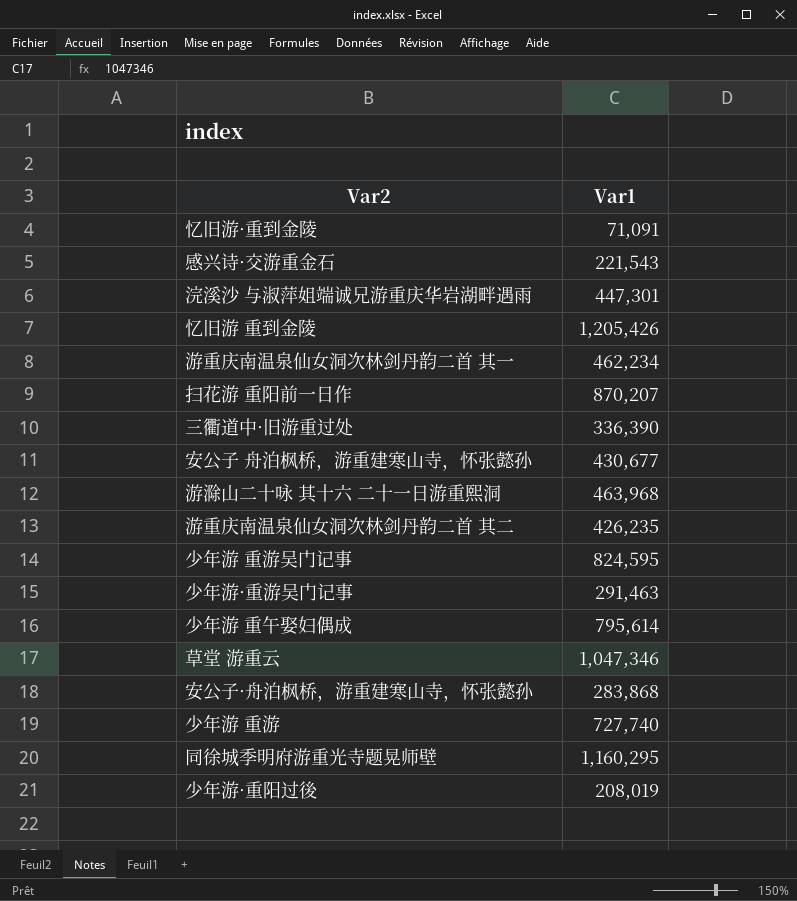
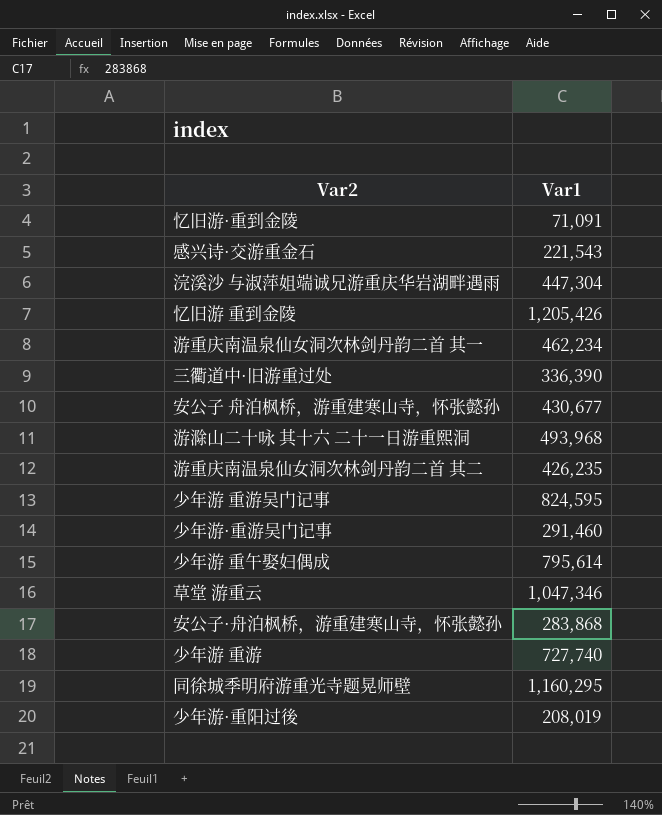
row 扫花游 重阳前一日作: 870,207 -> none
浣溪沙 与淑萍姐端诚兄游重庆华岩湖畔遇雨 | Var1: 447,301 -> 447,304
游滁山二十咏 其十六 二十一日游重熙洞 | Var1: 463,968 -> 493,968
少年游·重游吴门记事 | Var1: 291,463 -> 291,460

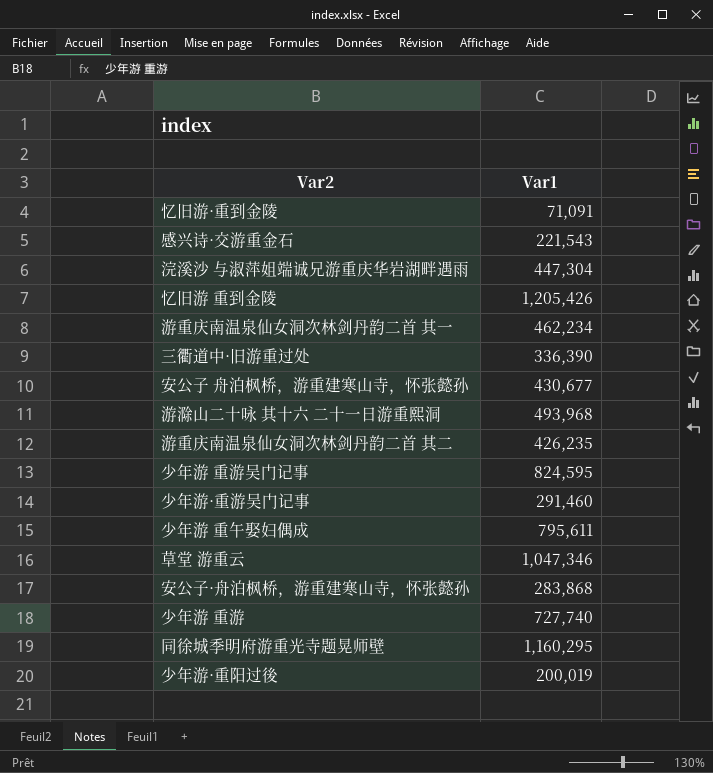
少年游 重午娶妇偶成 | Var1: 795,614 -> 795,611
少年游·重阳过後 | Var1: 208,019 -> 200,019

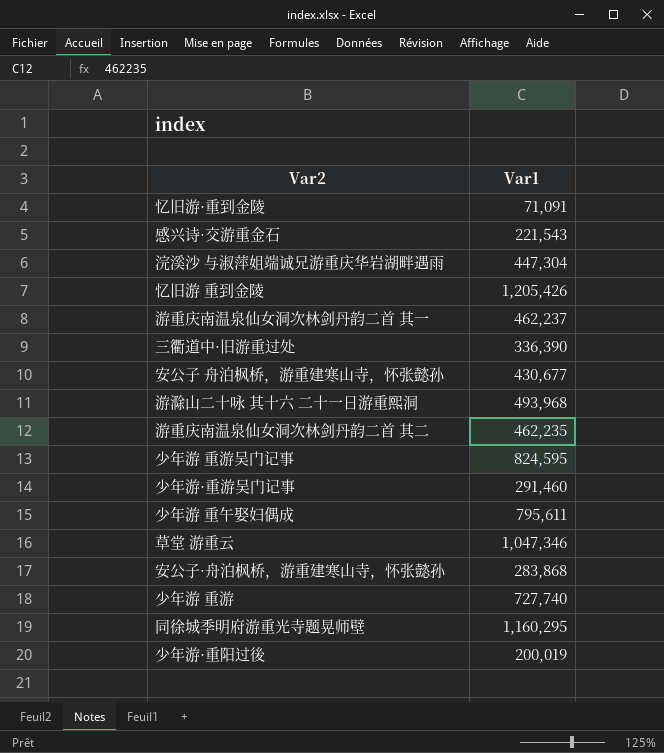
游重庆南温泉仙女洞次林剑丹韵二首 其一 | Var1: 462,234 -> 462,237
游重庆南温泉仙女洞次林剑丹韵二首 其二 | Var1: 426,235 -> 462,235

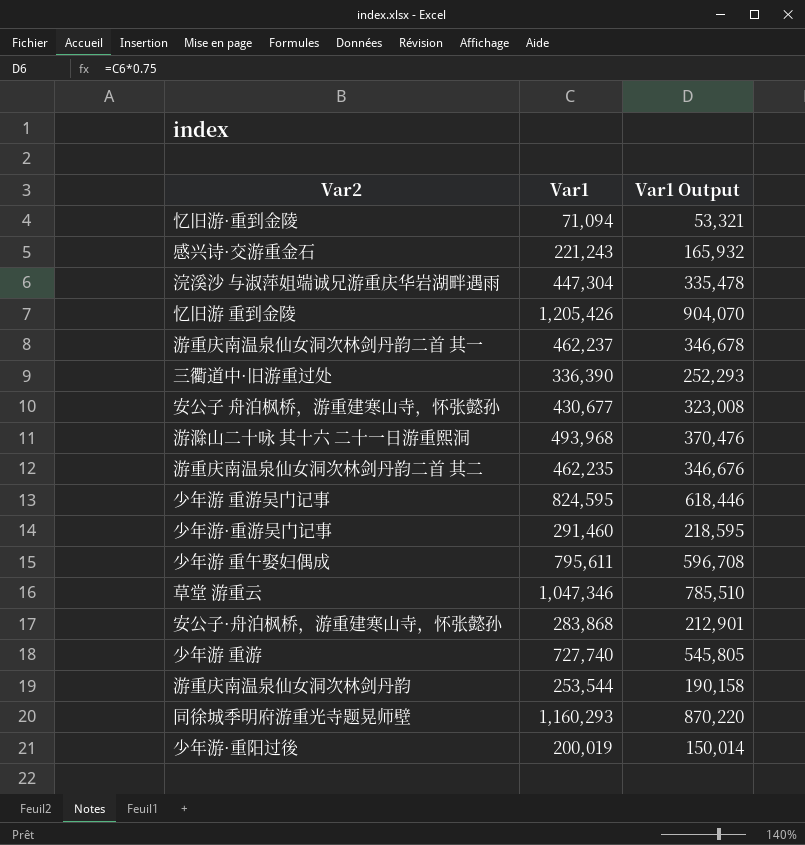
column Var1 Output | formula: none -> [Var1] * 0.75
忆旧游·重到金陵 | Var1: 71,091 -> 71,094
感兴诗·交游重金石 | Var1: 221,543 -> 221,243
row 游重庆南温泉仙女洞次林剑丹韵: none -> 253,544 | 190,158
同徐城季明府游重光寺题晃师壁 | Var1: 1,160,295 -> 1,160,293

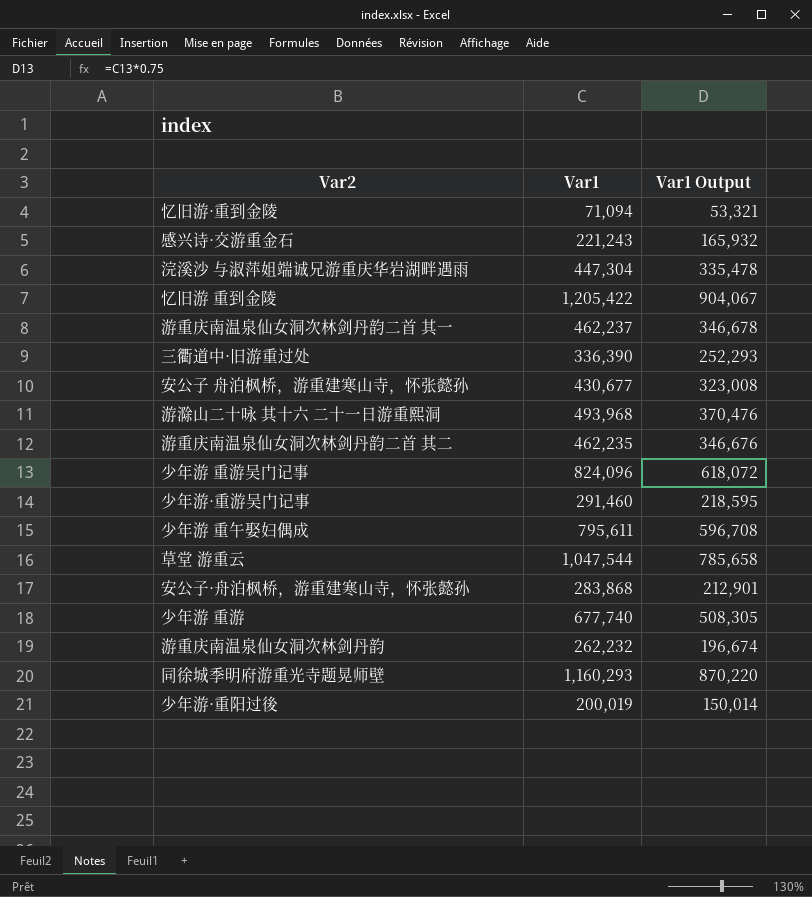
忆旧游 重到金陵 | Var1: 1,205,426 -> 1,205,422
忆旧游 重到金陵 | Var1 Output: 904,070 -> 904,067
少年游 重游吴门记事 | Var1: 824,595 -> 824,096
少年游 重游吴门记事 | Var1 Output: 618,446 -> 618,072
草堂 游重云 | Var1: 1,047,346 -> 1,047,544
草堂 游重云 | Var1 Output: 785,510 -> 785,658
少年游 重游 | Var1: 727,740 -> 677,740
少年游 重游 | Var1 Output: 545,805 -> 508,305
游重庆南温泉仙女洞次林剑丹韵 | Var1: 253,544 -> 262,232
游重庆南温泉仙女洞次林剑丹韵 | Var1 Output: 190,158 -> 196,674

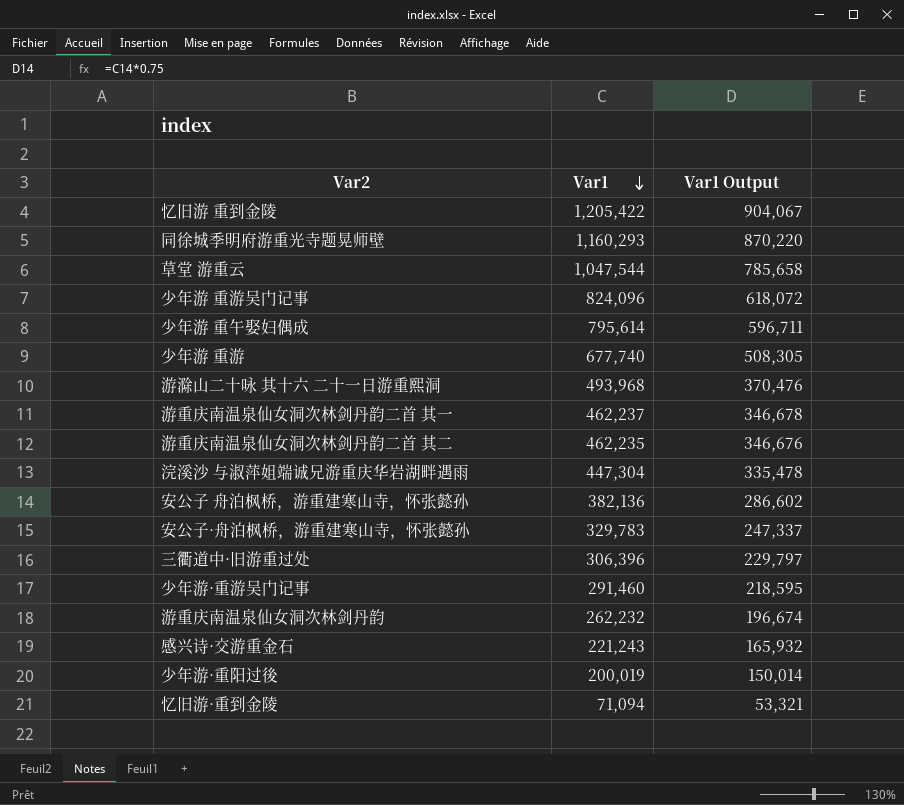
row order: none -> Var1 descending
少年游 重午娶妇偶成 | Var1: 795,611 -> 795,614
少年游 重午娶妇偶成 | Var1 Output: 596,708 -> 596,711
安公子 舟泊枫桥，游重建寒山寺，怀张懿孙 | Var1: 430,677 -> 382,136
安公子 舟泊枫桥，游重建寒山寺，怀张懿孙 | Var1 Output: 323,008 -> 286,602
安公子·舟泊枫桥，游重建寒山寺，怀张懿孙 | Var1: 283,868 -> 329,783
安公子·舟泊枫桥，游重建寒山寺，怀张懿孙 | Var1 Output: 212,901 -> 247,337
三衢道中·旧游重过处 | Var1: 336,390 -> 306,396
三衢道中·旧游重过处 | Var1 Output: 252,293 -> 229,797

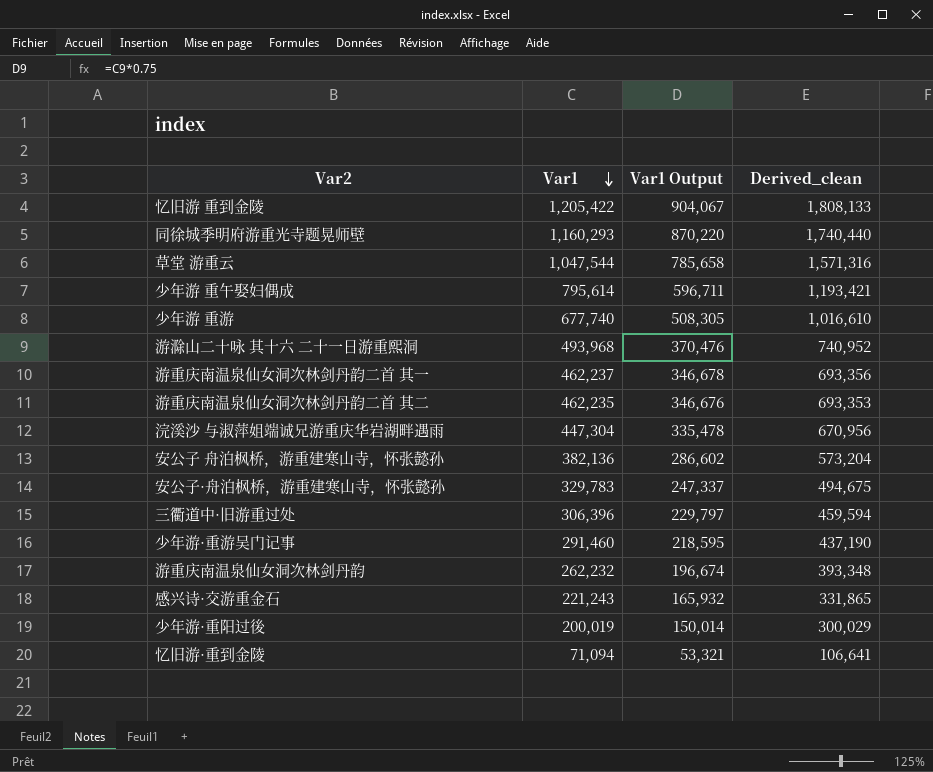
column Derived_clean | formula: none -> [Var1] * 1.5
row 少年游 重游吴门记事: 824,096 | 618,072 -> none

